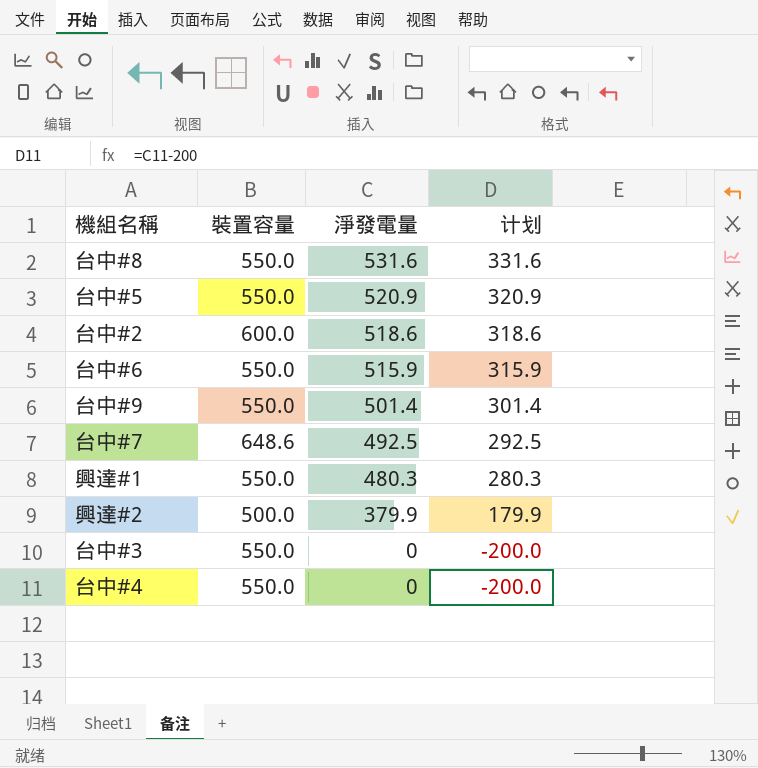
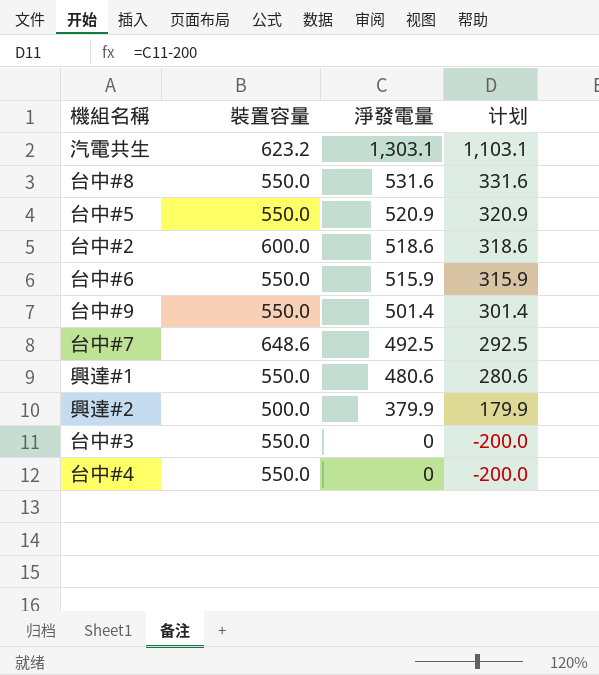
row 汽電共生: none -> 623.2 | 1,303.1 | 1,103.1
興達#1 | 淨發電量: 480.3 -> 480.6
興達#1 | 计划: 280.3 -> 280.6

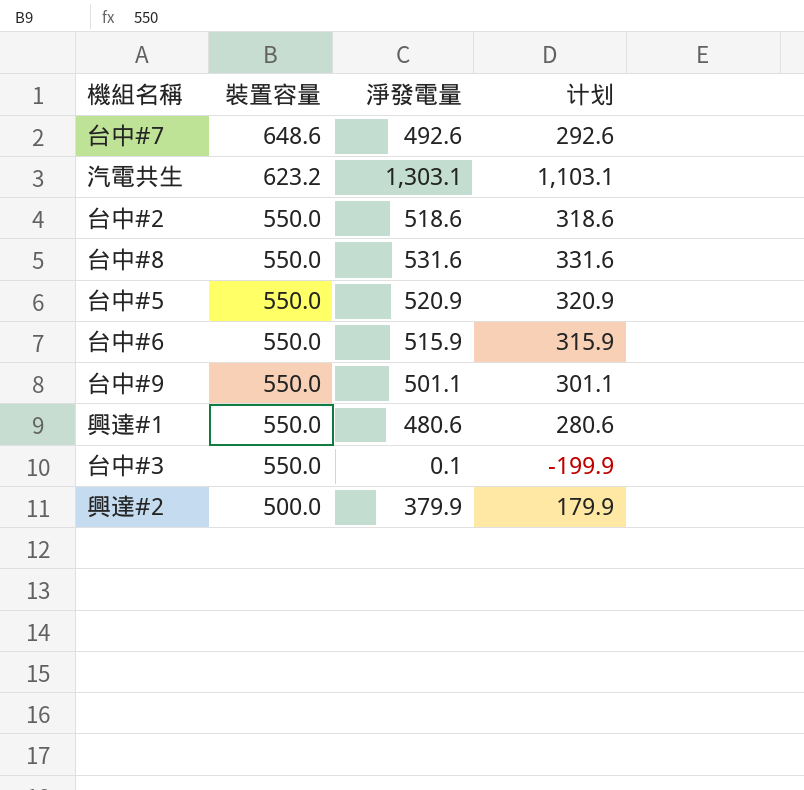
row order: 淨發電量 descending -> 裝置容量 descending
row 台中#4: 550.0 | 0 | -200.0 -> none
台中#7 | 淨發電量: 492.5 -> 492.6
台中#7 | 计划: 292.5 -> 292.6
台中#2 | 裝置容量: 600.0 -> 550.0
台中#9 | 淨發電量: 501.4 -> 501.1
台中#9 | 计划: 301.4 -> 301.1
台中#3 | 淨發電量: 0 -> 0.1
台中#3 | 计划: -200.0 -> -199.9

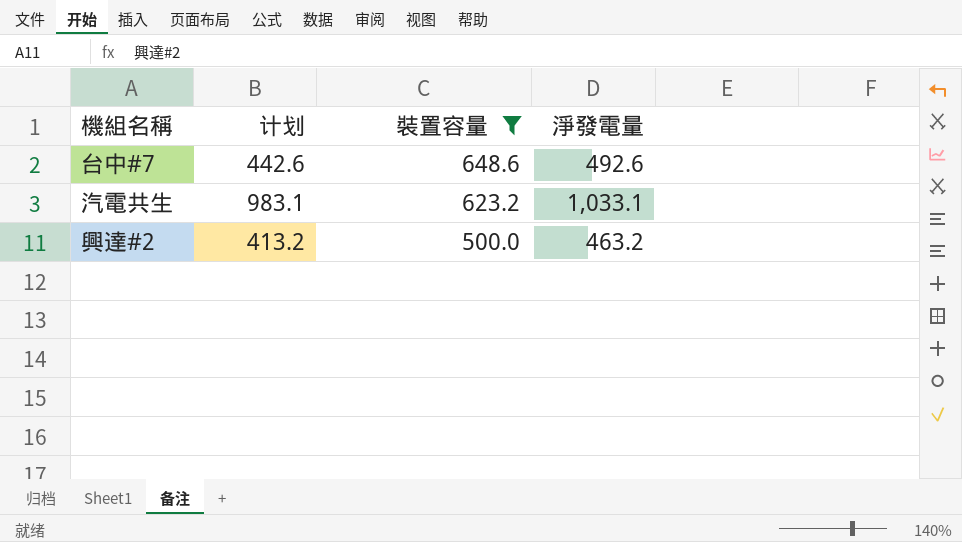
filter: none -> 裝置容量 != 550.0
column 计划 | formula: [淨發電量] - 200 -> [淨發電量] - 50
column 计划 | position: 4 -> 2
汽電共生 | 淨發電量: 1,303.1 -> 1,033.1
興達#2 | 淨發電量: 379.9 -> 463.2

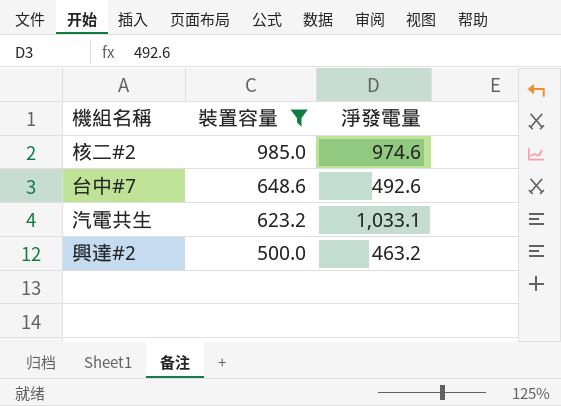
column 计划 | formula: [淨發電量] - 50 -> none
row 核二#2: none -> 985.0 | 974.6

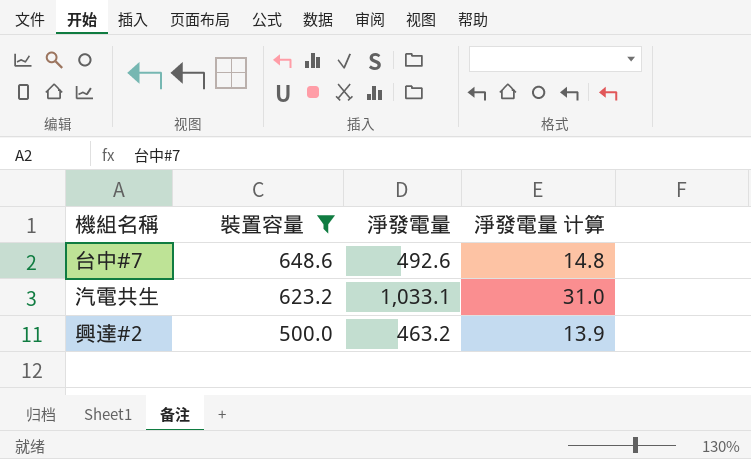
column 淨發電量 计算 | formula: none -> [淨發電量] * 0.03
row 核二#2: 985.0 | 974.6 -> none

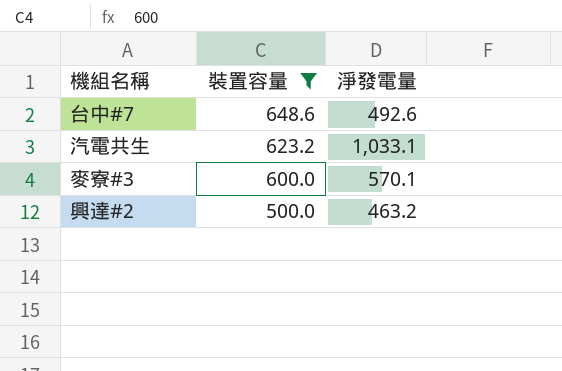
column 淨發電量 计算 | formula: [淨發電量] * 0.03 -> none
row 麥寮#3: none -> 600.0 | 570.1

